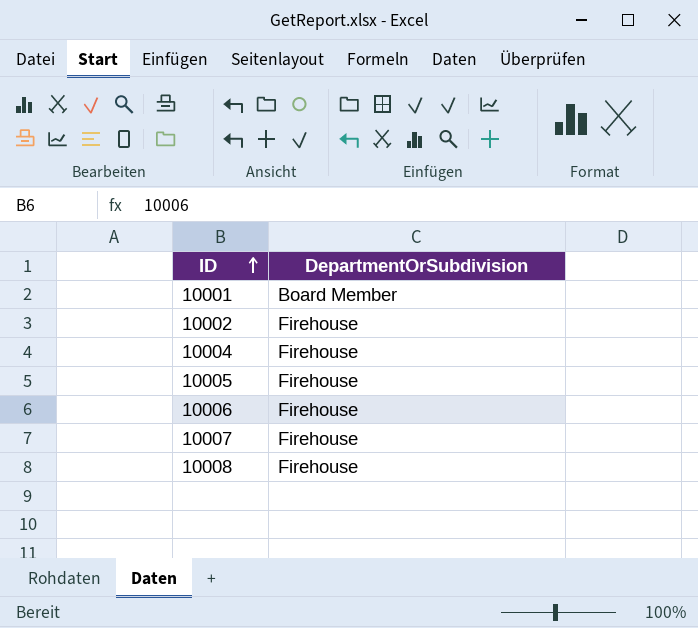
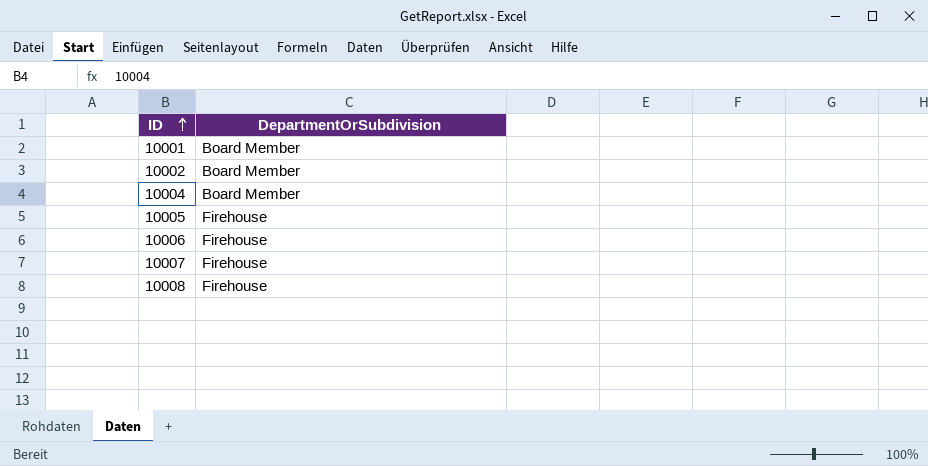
10002 | DepartmentOrSubdivision: Firehouse -> Board Member
10004 | DepartmentOrSubdivision: Firehouse -> Board Member

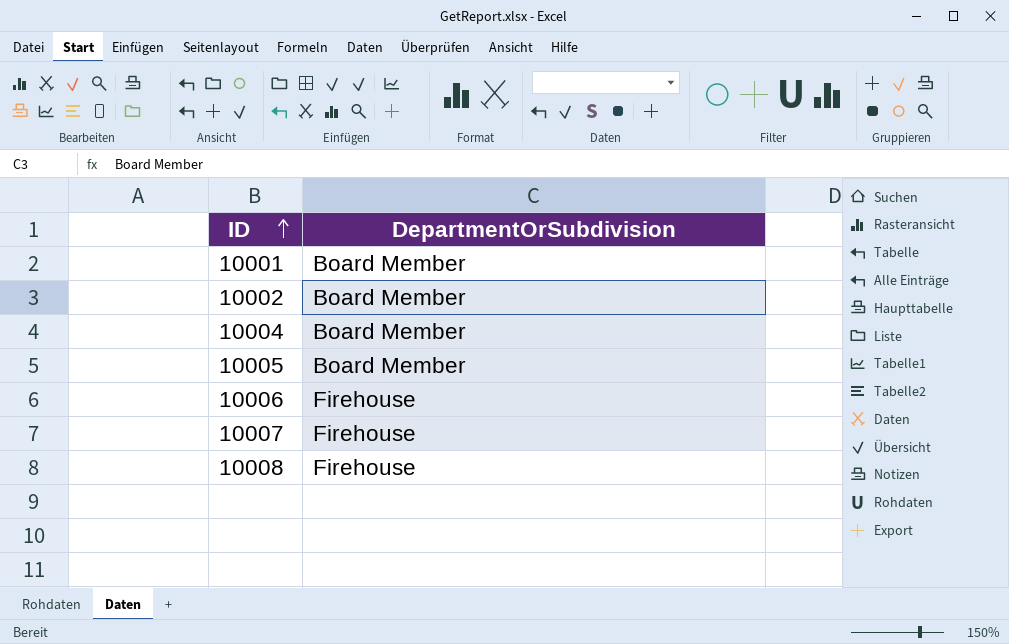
10005 | DepartmentOrSubdivision: Firehouse -> Board Member

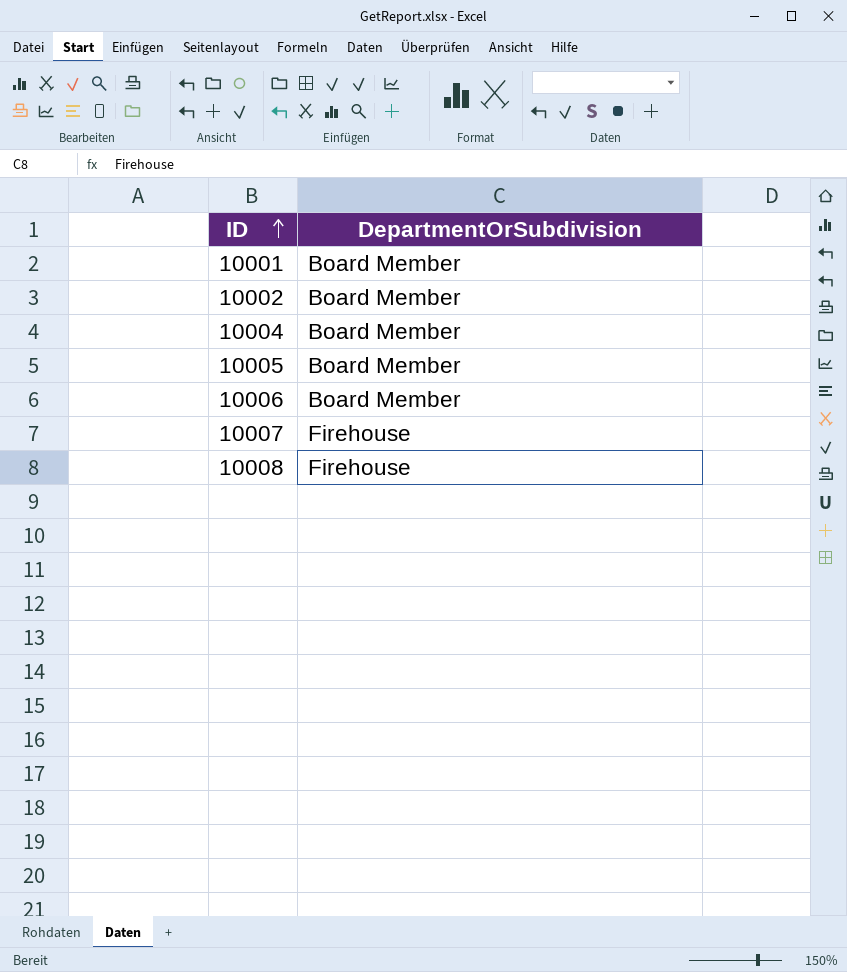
10006 | DepartmentOrSubdivision: Firehouse -> Board Member

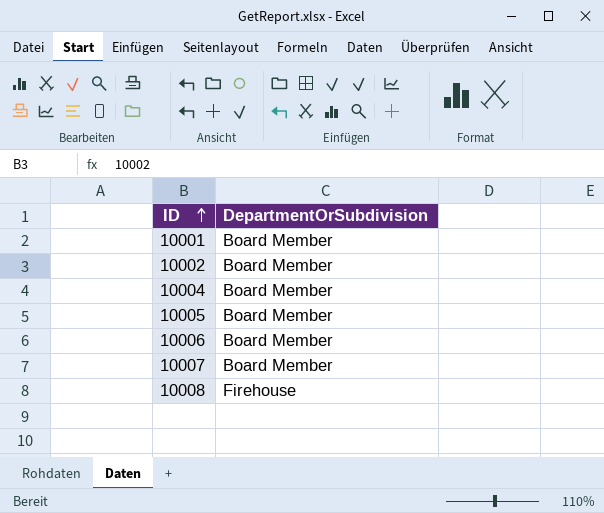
10007 | DepartmentOrSubdivision: Firehouse -> Board Member

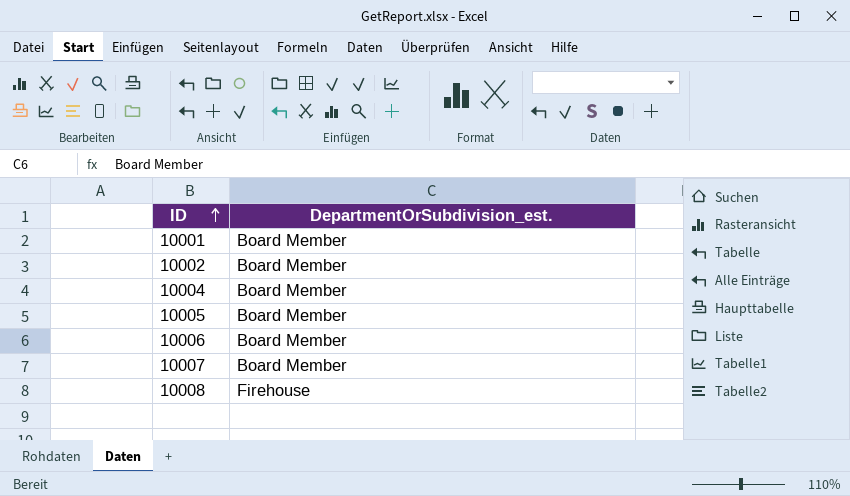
column name: DepartmentOrSubdivision -> DepartmentOrSubdivision_est.

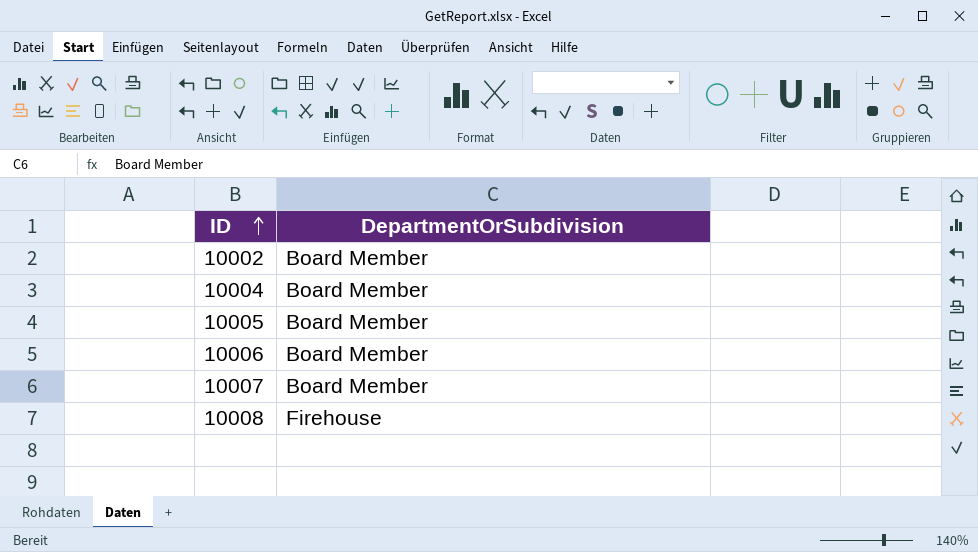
column name: DepartmentOrSubdivision_est. -> DepartmentOrSubdivision
row 10001: Board Member -> none

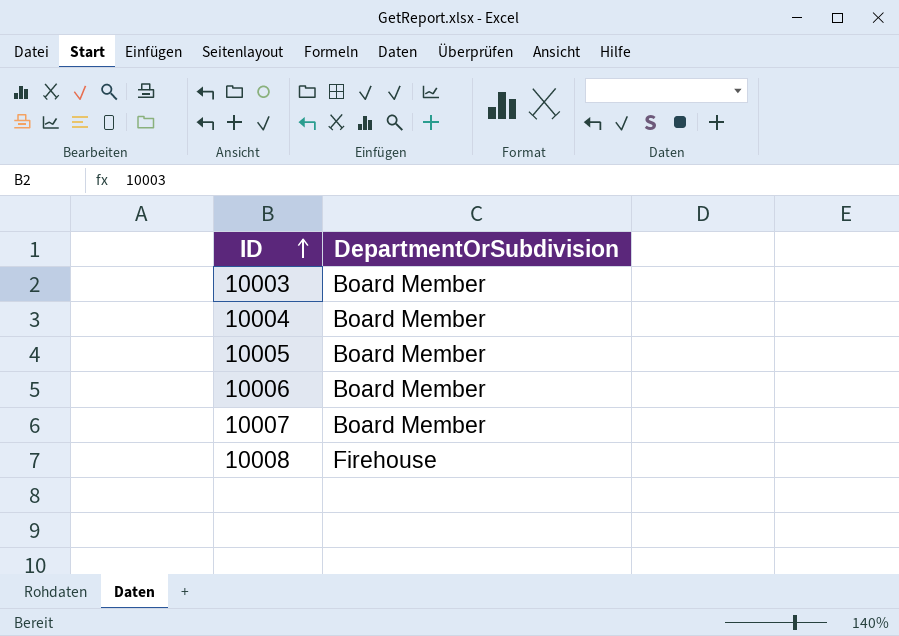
row 10002: Board Member -> none
row 10003: none -> Board Member

